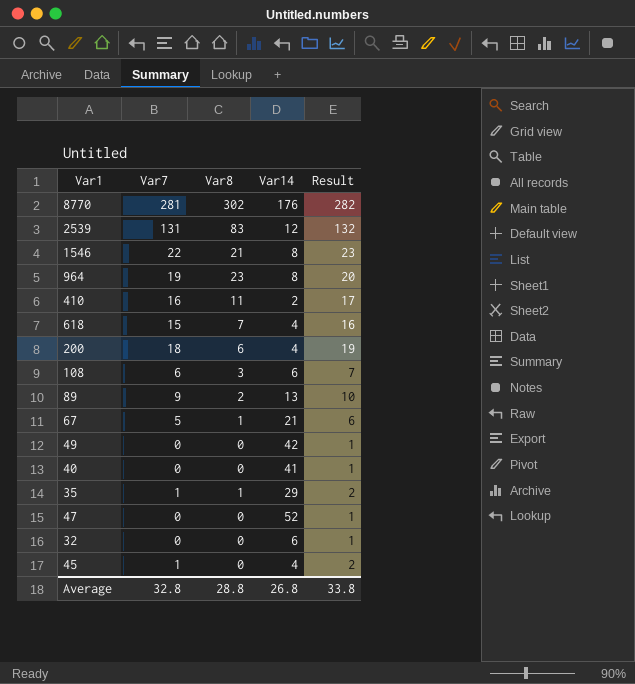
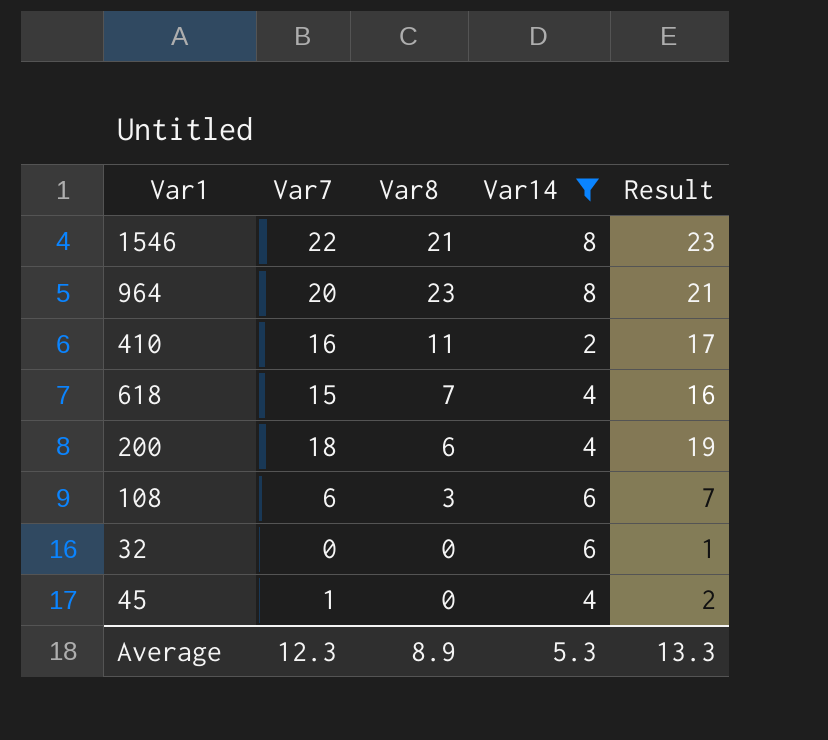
filter: none -> Var14 <= 8
964 | Var7: 19 -> 20
964 | Result: 20 -> 21
Average | Var7: 32.8 -> 12.3
Average | Var8: 28.8 -> 8.9
Average | Var14: 26.8 -> 5.3
Average | Result: 33.8 -> 13.3

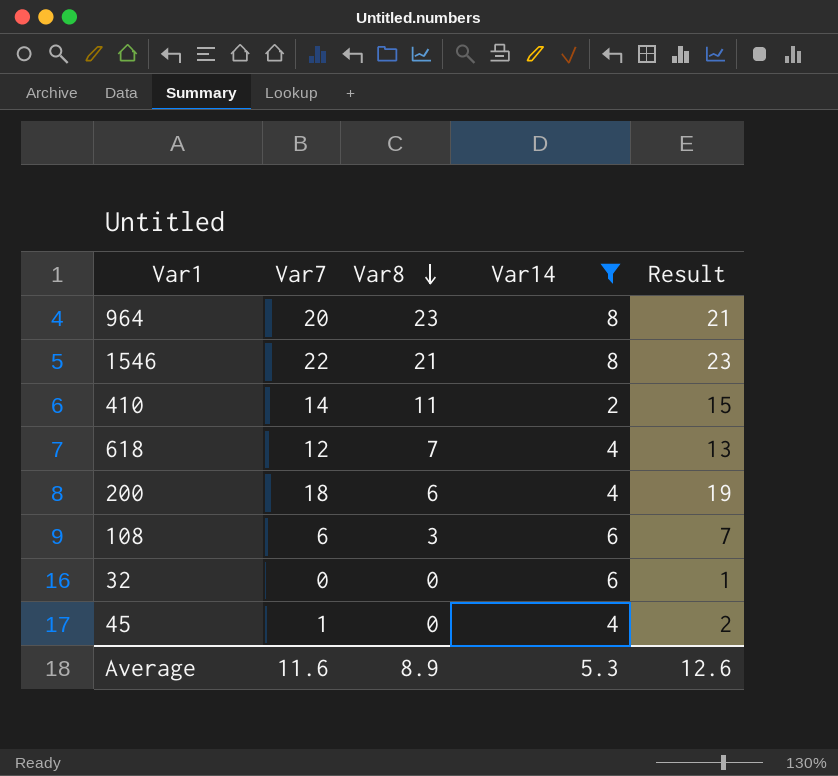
row order: none -> Var8 descending
410 | Var7: 16 -> 14
410 | Result: 17 -> 15
618 | Var7: 15 -> 12
618 | Result: 16 -> 13
Average | Var7: 12.3 -> 11.6
Average | Result: 13.3 -> 12.6

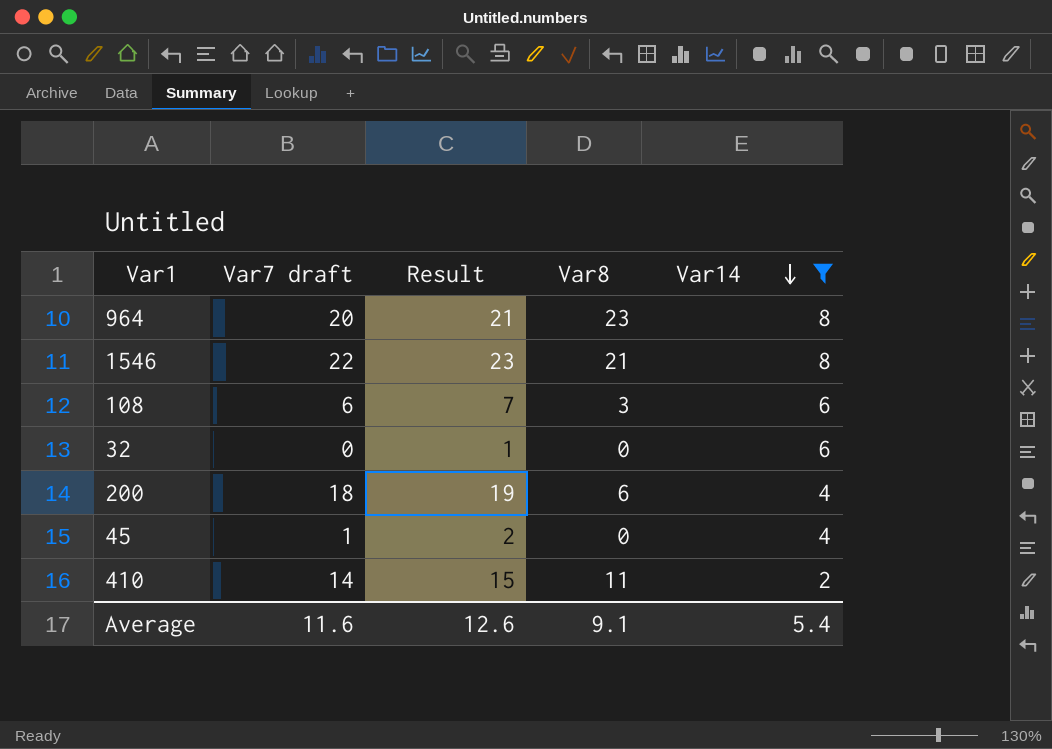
row order: Var8 descending -> Var14 descending
column name: Var7 -> Var7 draft
column Result | position: 5 -> 3
row 618: 12 | 7 | 4 | 13 -> none
Average | Var8: 8.9 -> 9.1
Average | Var14: 5.3 -> 5.4

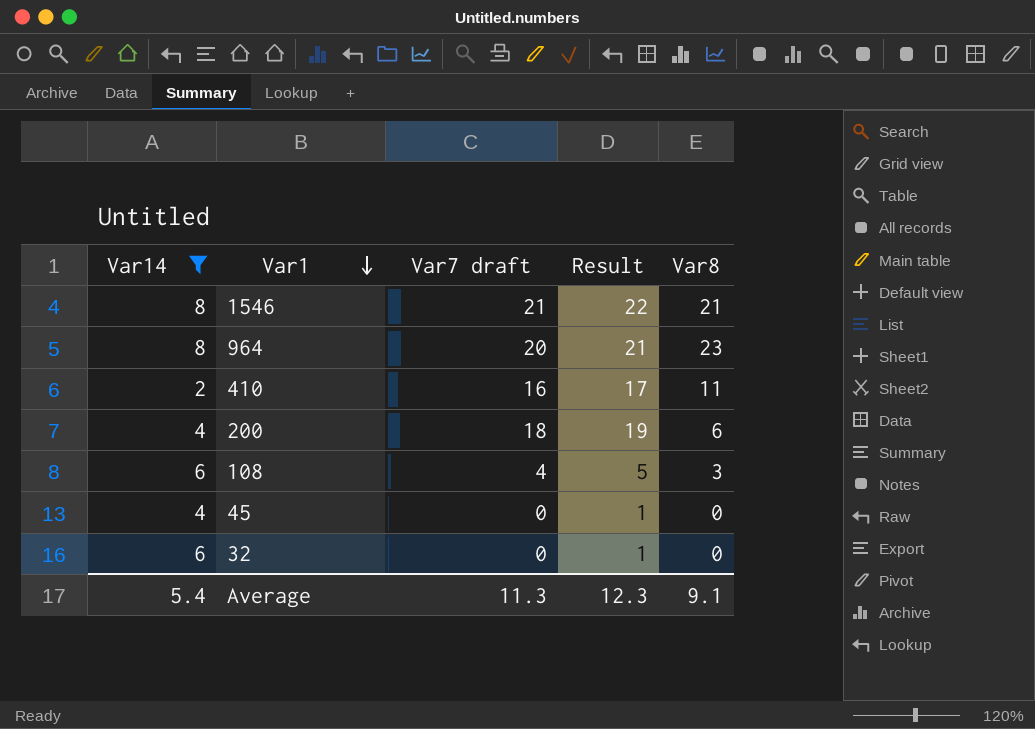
row order: Var14 descending -> Var1 descending
column Var14 | position: 5 -> 1
1546 | Var7 draft: 22 -> 21
1546 | Result: 23 -> 22
410 | Var7 draft: 14 -> 16
410 | Result: 15 -> 17
108 | Var7 draft: 6 -> 4
108 | Result: 7 -> 5
45 | Var7 draft: 1 -> 0
45 | Result: 2 -> 1
Average | Var7 draft: 11.6 -> 11.3
Average | Result: 12.6 -> 12.3

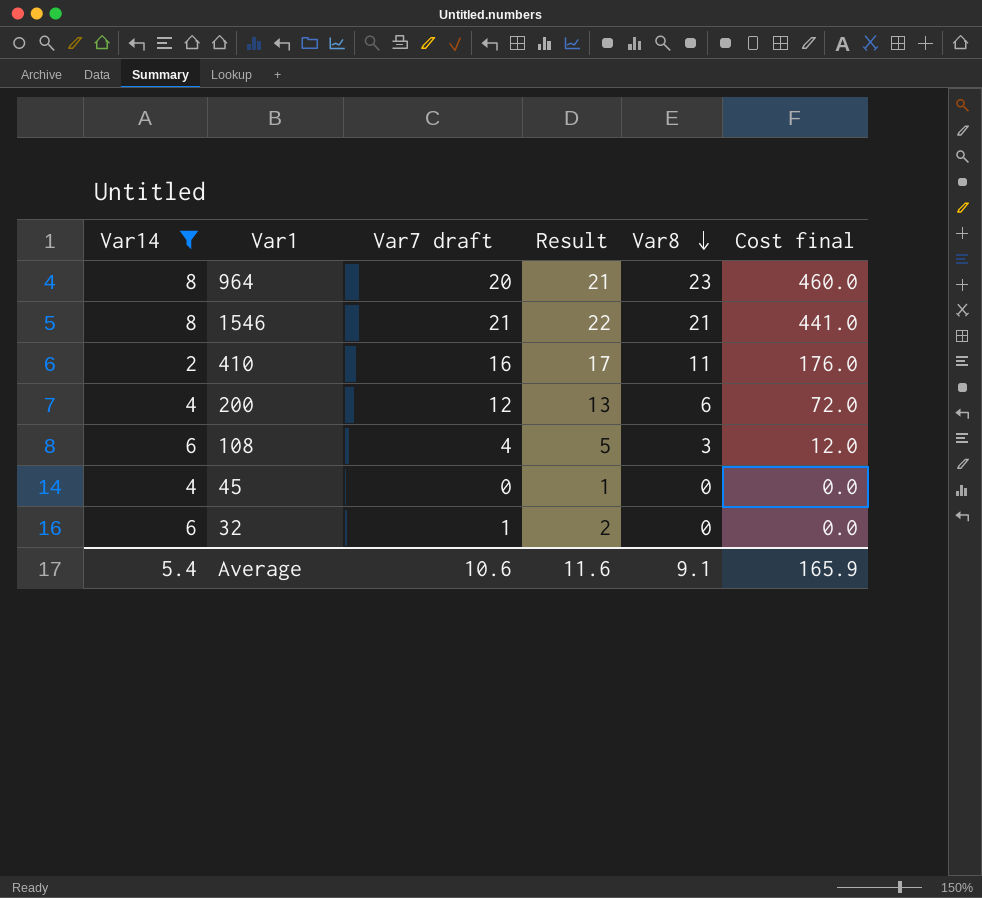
row order: Var1 descending -> Var8 descending
column Cost final | formula: none -> [Var7 draft] * [Var8]
200 | Var7 draft: 18 -> 12
200 | Result: 19 -> 13
32 | Var7 draft: 0 -> 1
32 | Result: 1 -> 2
Average | Var7 draft: 11.3 -> 10.6
Average | Result: 12.3 -> 11.6

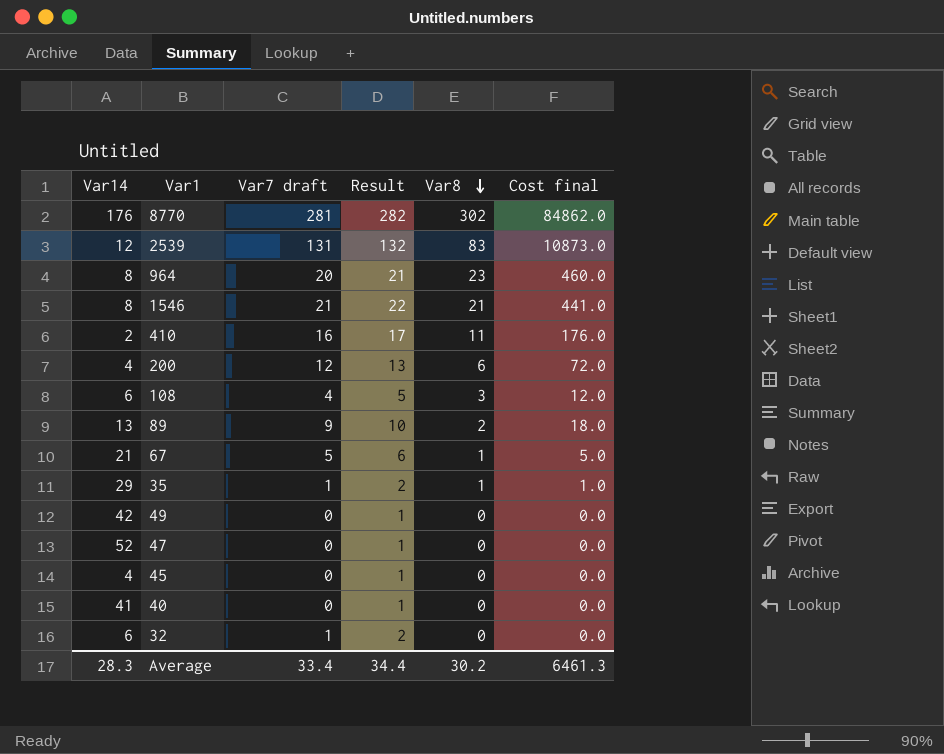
filter: Var14 <= 8 -> none
Average | Var14: 5.4 -> 28.3
Average | Var7 draft: 10.6 -> 33.4
Average | Result: 11.6 -> 34.4
Average | Var8: 9.1 -> 30.2
Average | Cost final: 165.9 -> 6461.3

